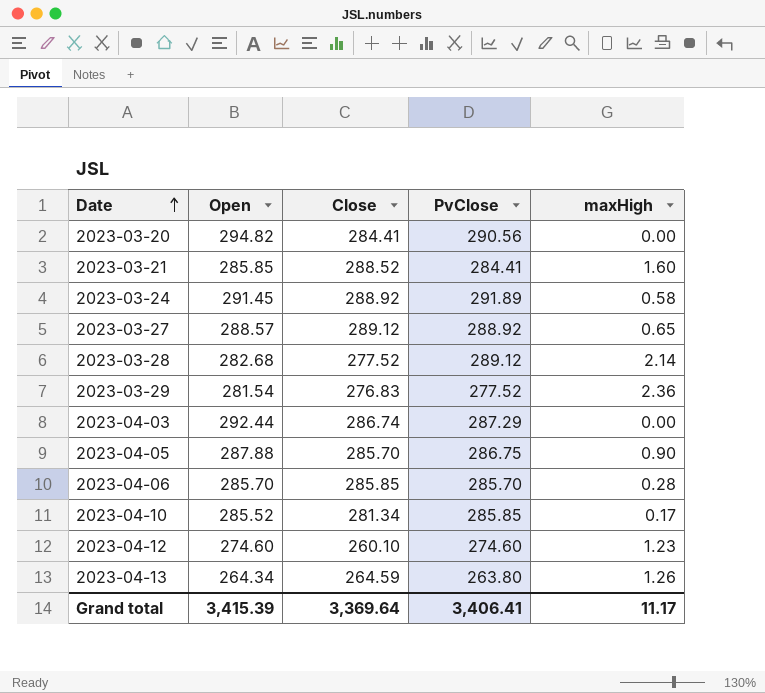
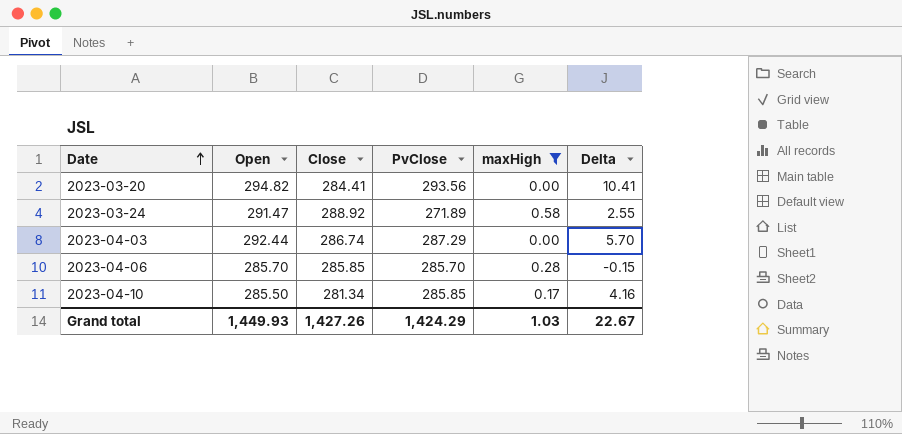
filter: none -> maxHigh <= 0.58
column Delta | formula: none -> [Open] - [Close]
2023-03-20 | PvClose: 290.56 -> 293.56
2023-03-24 | Open: 291.45 -> 291.47
2023-03-24 | PvClose: 291.89 -> 271.89
2023-04-10 | Open: 285.52 -> 285.50
Grand total | Open: 3,415.39 -> 1,449.93
Grand total | Close: 3,369.64 -> 1,427.26
Grand total | PvClose: 3,406.41 -> 1,424.29
Grand total | maxHigh: 11.17 -> 1.03

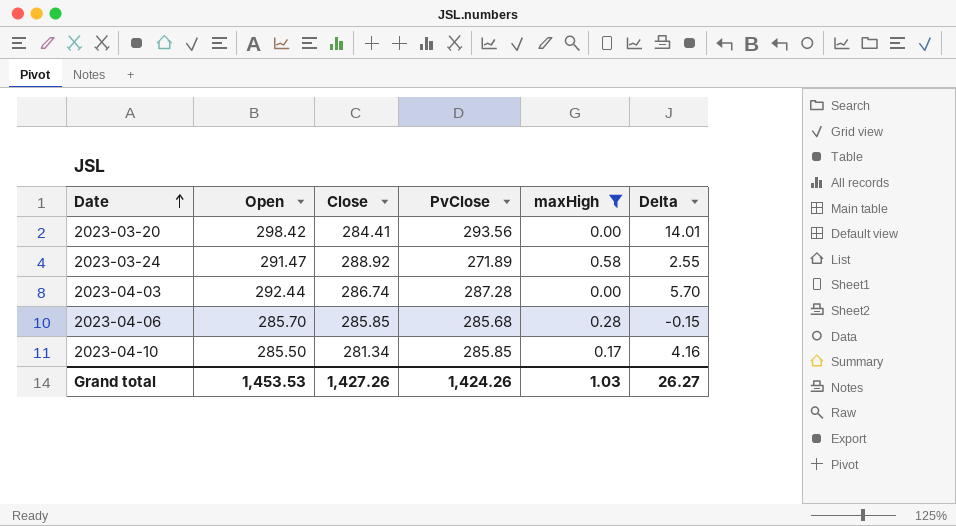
2023-03-20 | Open: 294.82 -> 298.42
2023-03-20 | Delta: 10.41 -> 14.01
2023-04-03 | PvClose: 287.29 -> 287.28
2023-04-06 | PvClose: 285.70 -> 285.68
Grand total | Open: 1,449.93 -> 1,453.53
Grand total | PvClose: 1,424.29 -> 1,424.26
Grand total | Delta: 22.67 -> 26.27

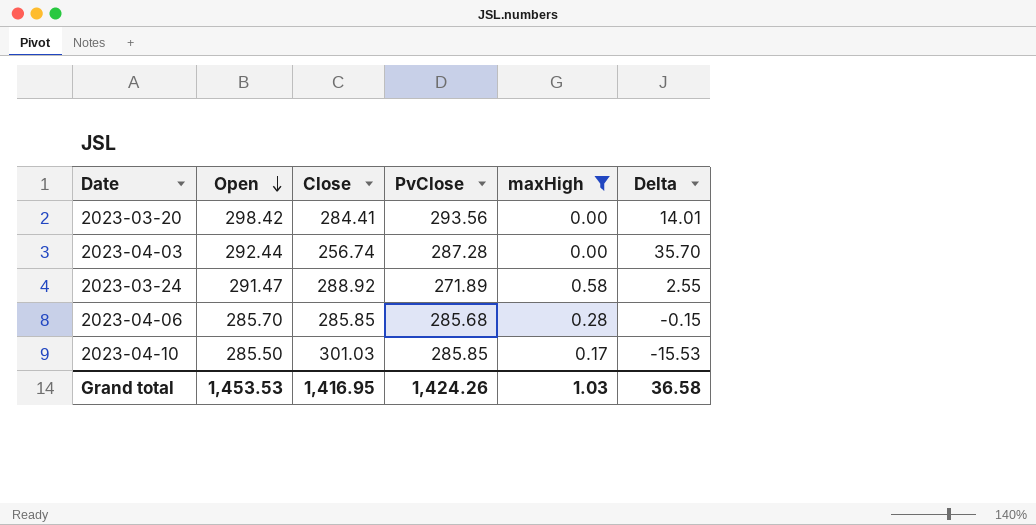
row order: Date ascending -> Open descending
2023-04-03 | Close: 286.74 -> 256.74
2023-04-03 | Delta: 5.70 -> 35.70
2023-04-10 | Close: 281.34 -> 301.03
2023-04-10 | Delta: 4.16 -> -15.53
Grand total | Close: 1,427.26 -> 1,416.95
Grand total | Delta: 26.27 -> 36.58

